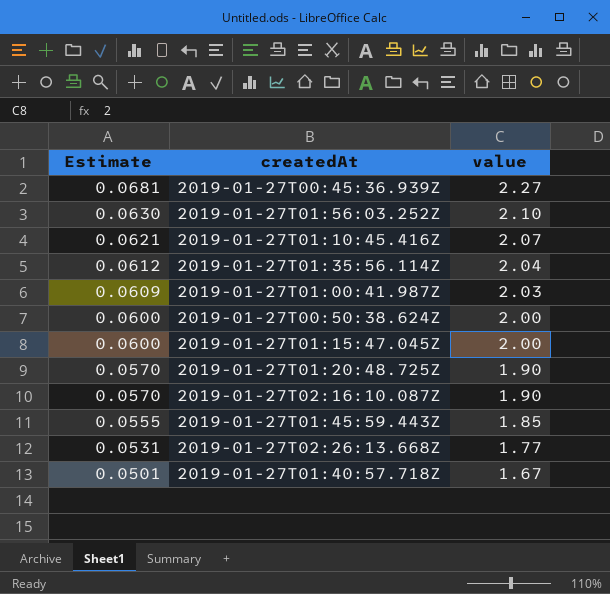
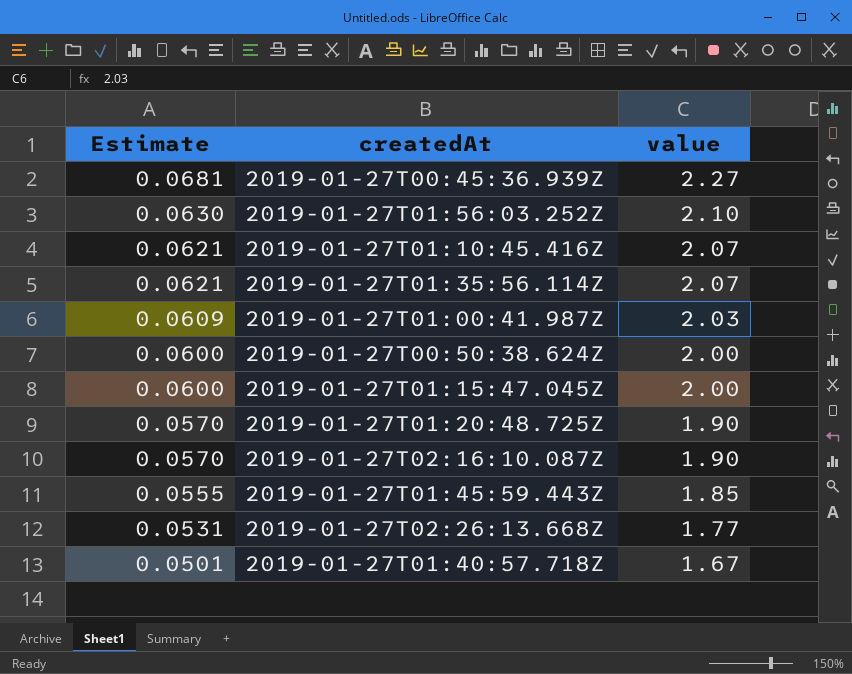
2019-01-27T01:35:56.114Z | Estimate: 0.0612 -> 0.0621
2019-01-27T01:35:56.114Z | value: 2.04 -> 2.07

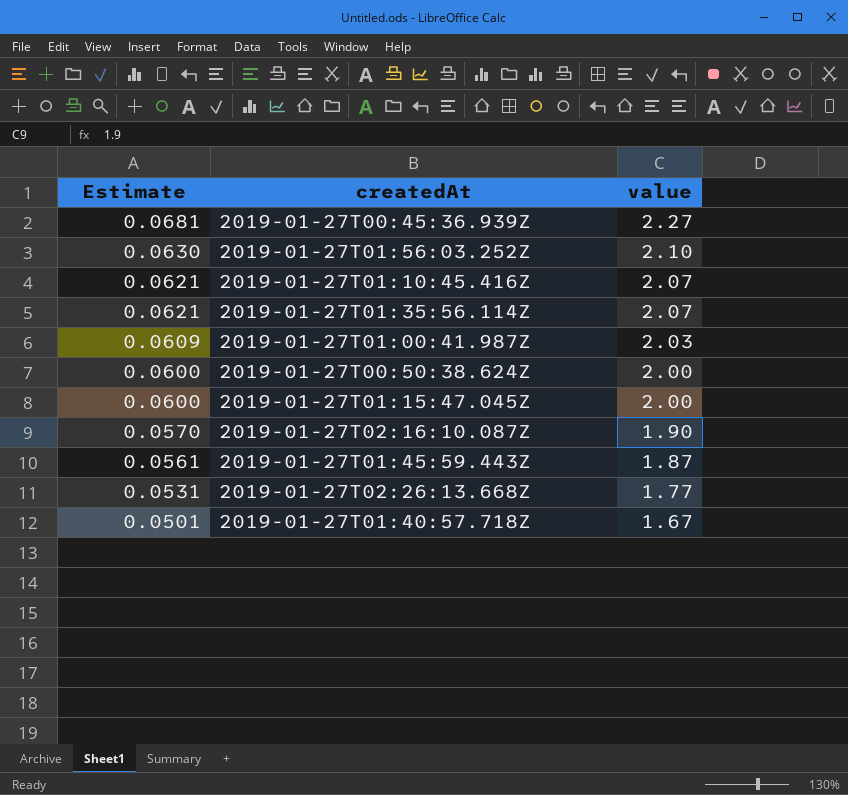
row 2019-01-27T01:20:48.725Z: 0.0570 | 1.90 -> none
2019-01-27T01:45:59.443Z | Estimate: 0.0555 -> 0.0561
2019-01-27T01:45:59.443Z | value: 1.85 -> 1.87

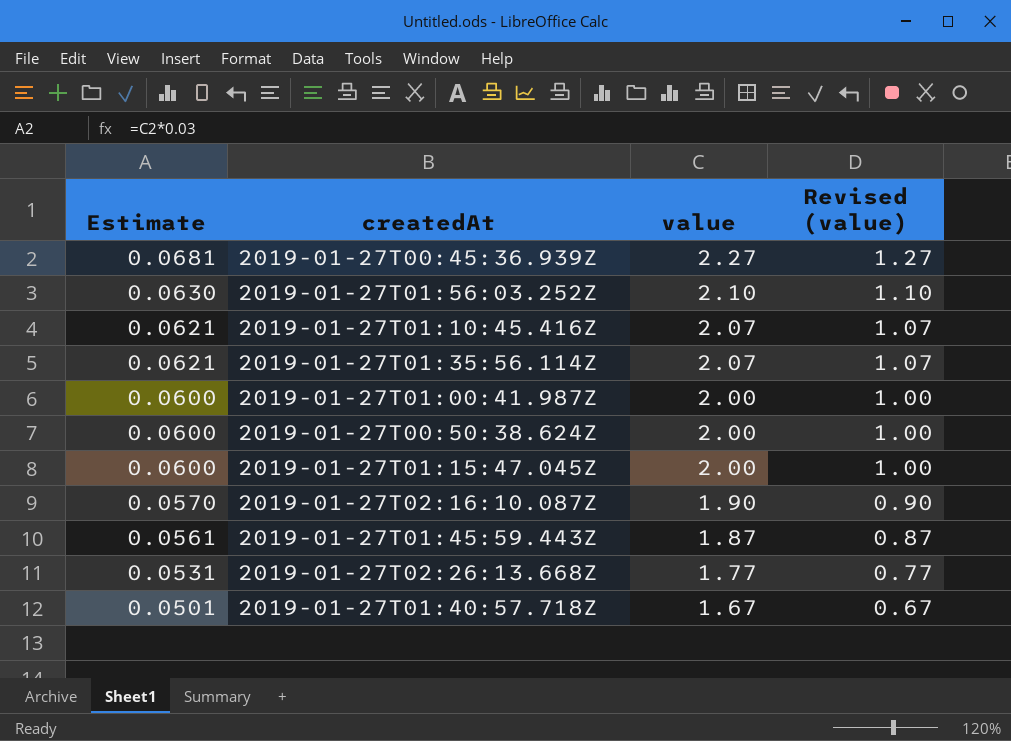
column Revised (value) | formula: none -> [value] - 1
2019-01-27T01:00:41.987Z | Estimate: 0.0609 -> 0.0600
2019-01-27T01:00:41.987Z | value: 2.03 -> 2.00

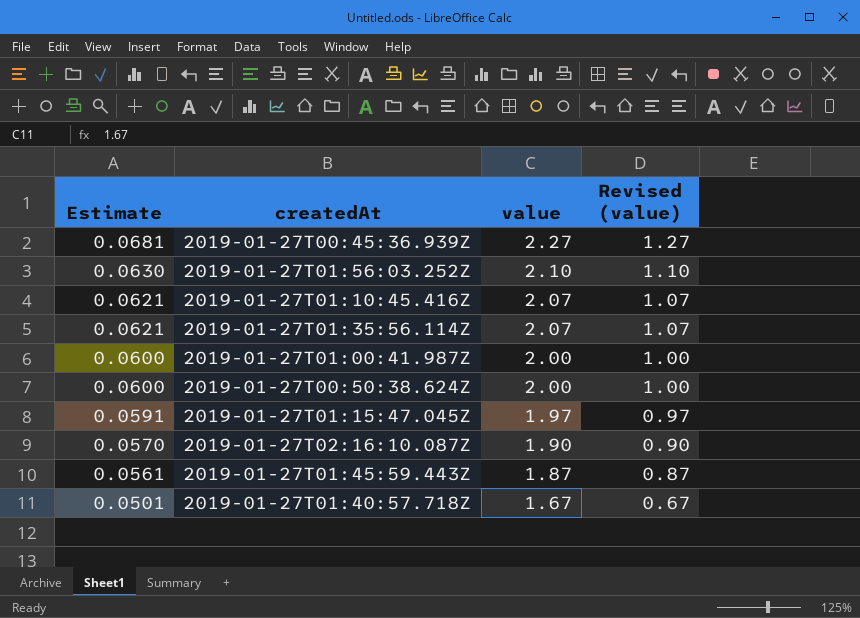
row 2019-01-27T02:26:13.668Z: 0.0531 | 1.77 | 0.77 -> none
2019-01-27T01:15:47.045Z | Estimate: 0.0600 -> 0.0591
2019-01-27T01:15:47.045Z | value: 2.00 -> 1.97
2019-01-27T01:15:47.045Z | Revised (value): 1.00 -> 0.97

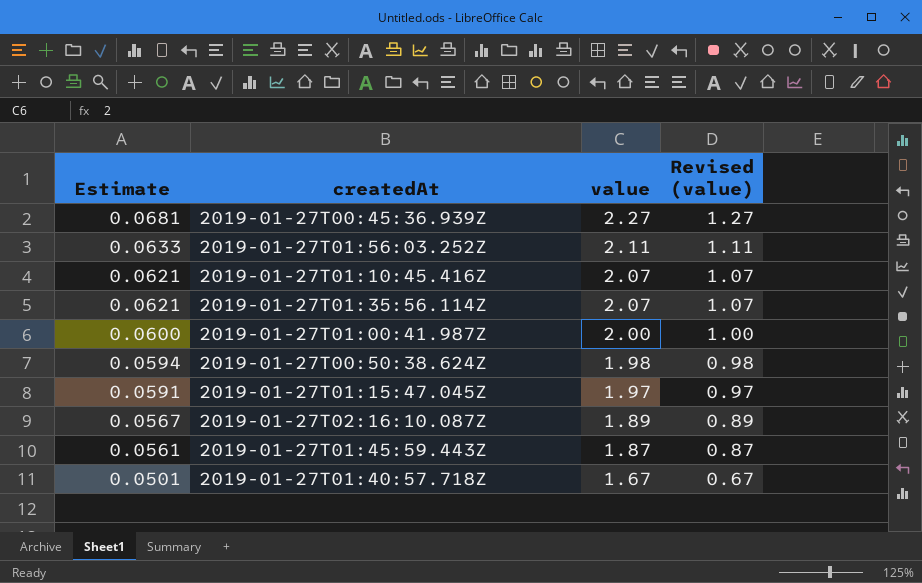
2019-01-27T01:56:03.252Z | Estimate: 0.0630 -> 0.0633
2019-01-27T01:56:03.252Z | value: 2.10 -> 2.11
2019-01-27T01:56:03.252Z | Revised (value): 1.10 -> 1.11
2019-01-27T00:50:38.624Z | Estimate: 0.0600 -> 0.0594
2019-01-27T00:50:38.624Z | value: 2.00 -> 1.98
2019-01-27T00:50:38.624Z | Revised (value): 1.00 -> 0.98
2019-01-27T02:16:10.087Z | Estimate: 0.0570 -> 0.0567
2019-01-27T02:16:10.087Z | value: 1.90 -> 1.89
2019-01-27T02:16:10.087Z | Revised (value): 0.90 -> 0.89

